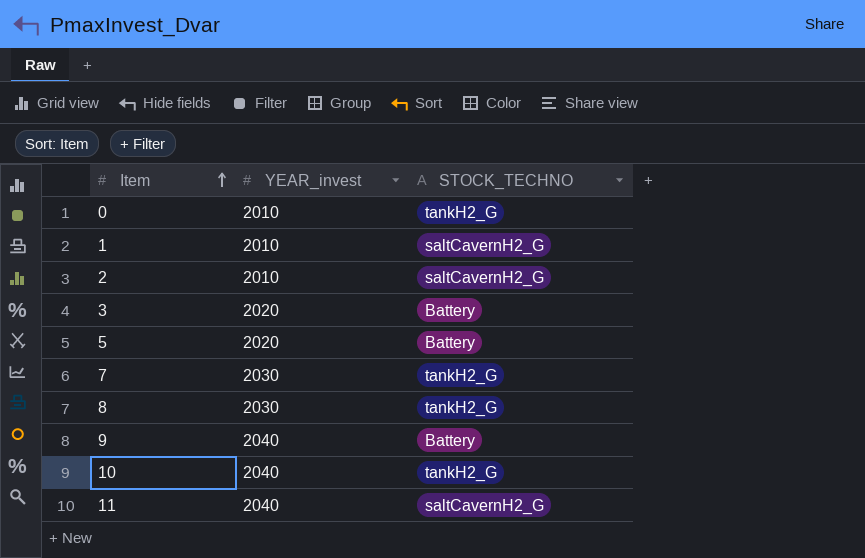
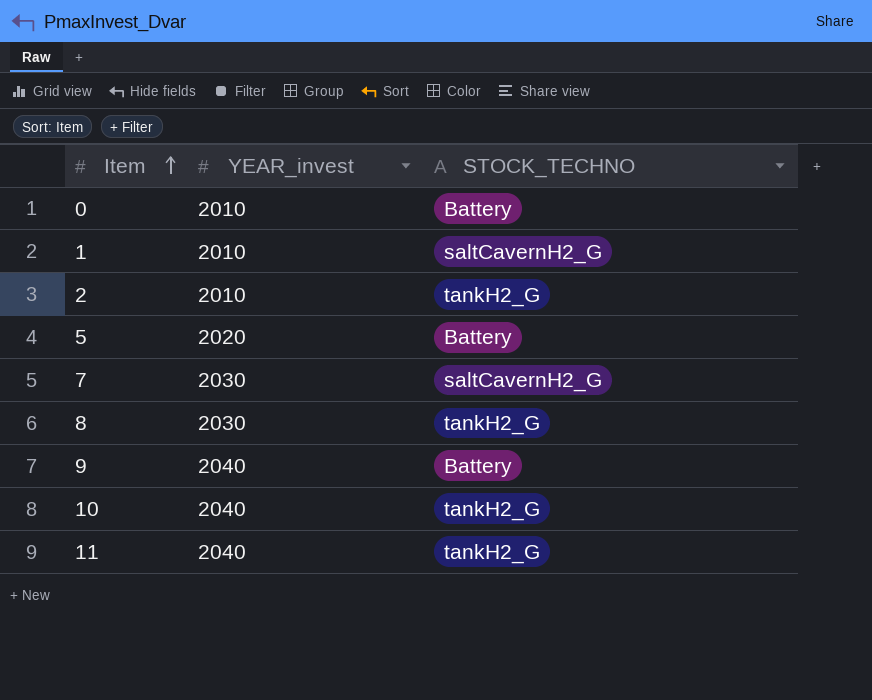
row 3: 2020 | Battery -> none
0 | STOCK_TECHNO: tankH2_G -> Battery
2 | STOCK_TECHNO: saltCavernH2_G -> tankH2_G
7 | STOCK_TECHNO: tankH2_G -> saltCavernH2_G
11 | STOCK_TECHNO: saltCavernH2_G -> tankH2_G

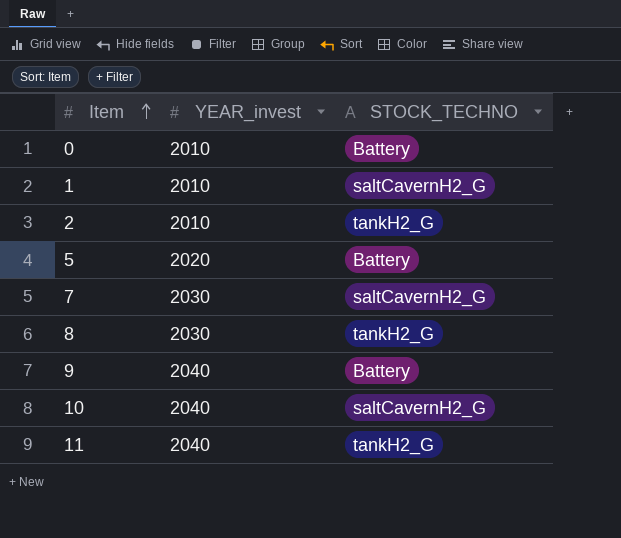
10 | STOCK_TECHNO: tankH2_G -> saltCavernH2_G

